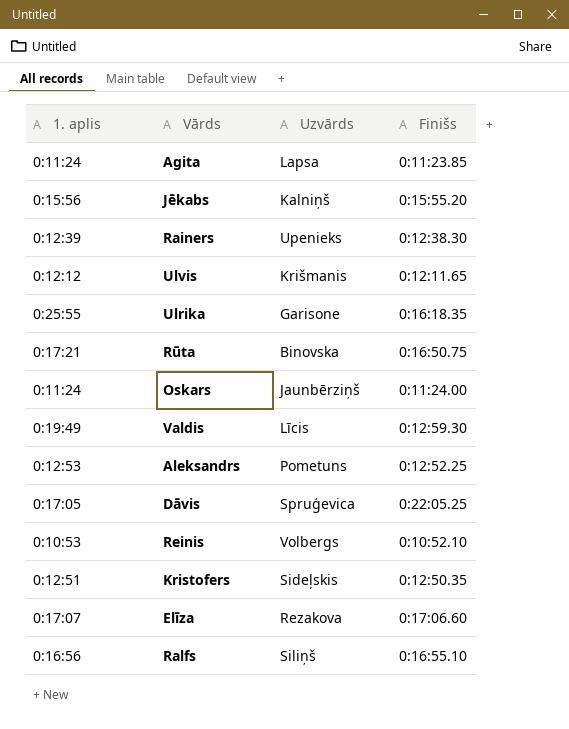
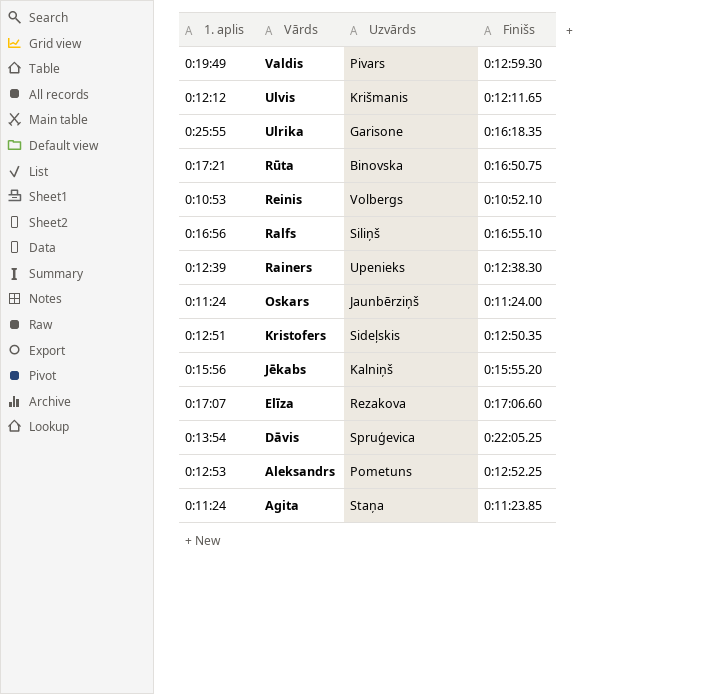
row order: none -> Vārds descending
Valdis | Uzvārds: Līcis -> Pivars
Dāvis | 1. aplis: 0:17:05 -> 0:13:54
Agita | Uzvārds: Lapsa -> Staņa

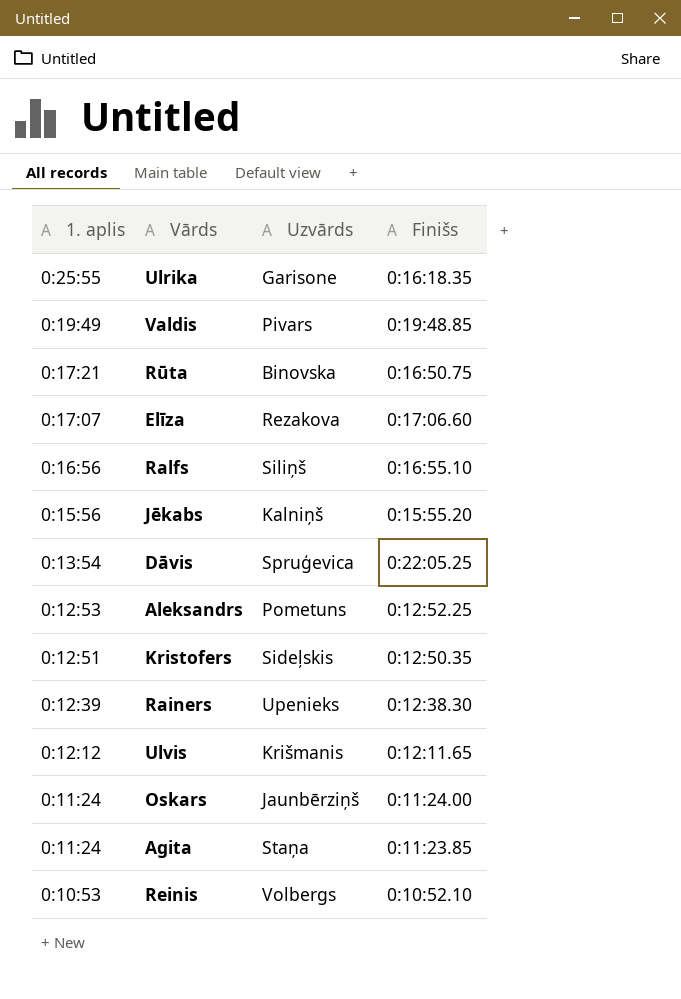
row order: Vārds descending -> 1. aplis descending
Valdis | Finišs: 0:12:59.30 -> 0:19:48.85

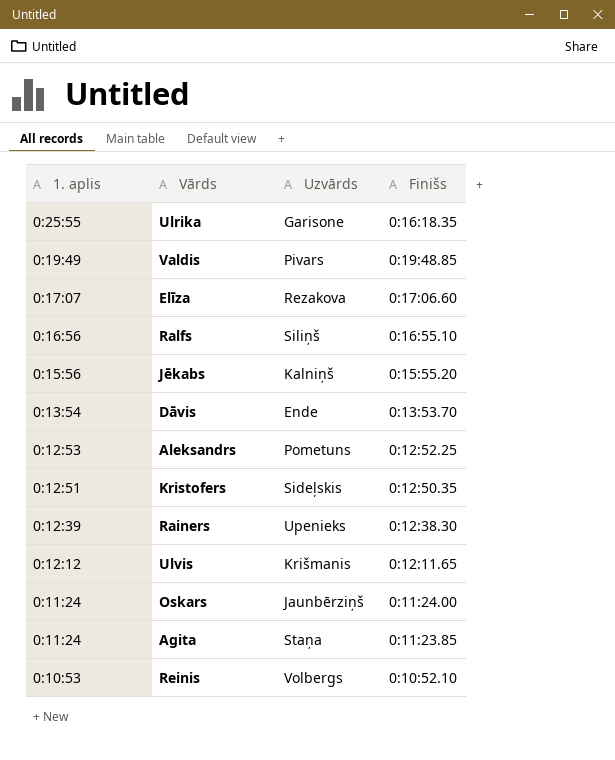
row Rūta: 0:17:21 | Binovska | 0:16:50.75 -> none
Dāvis | Uzvārds: Spruģevica -> Ende
Dāvis | Finišs: 0:22:05.25 -> 0:13:53.70

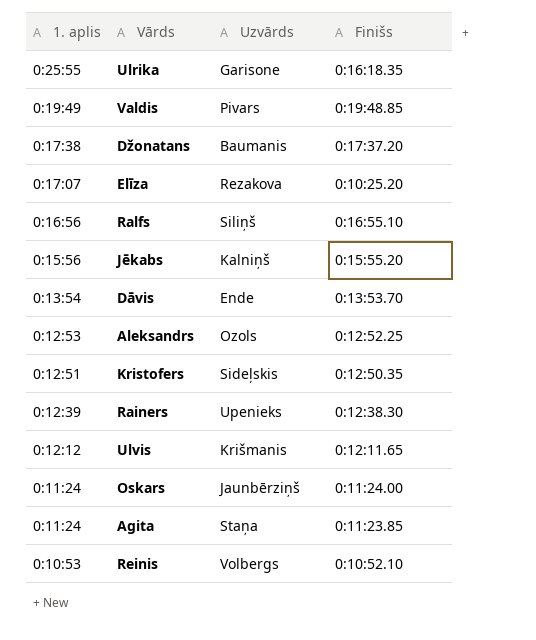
row Džonatans: none -> 0:17:38 | Baumanis | 0:17:37.20
Elīza | Finišs: 0:17:06.60 -> 0:10:25.20
Aleksandrs | Uzvārds: Pometuns -> Ozols

